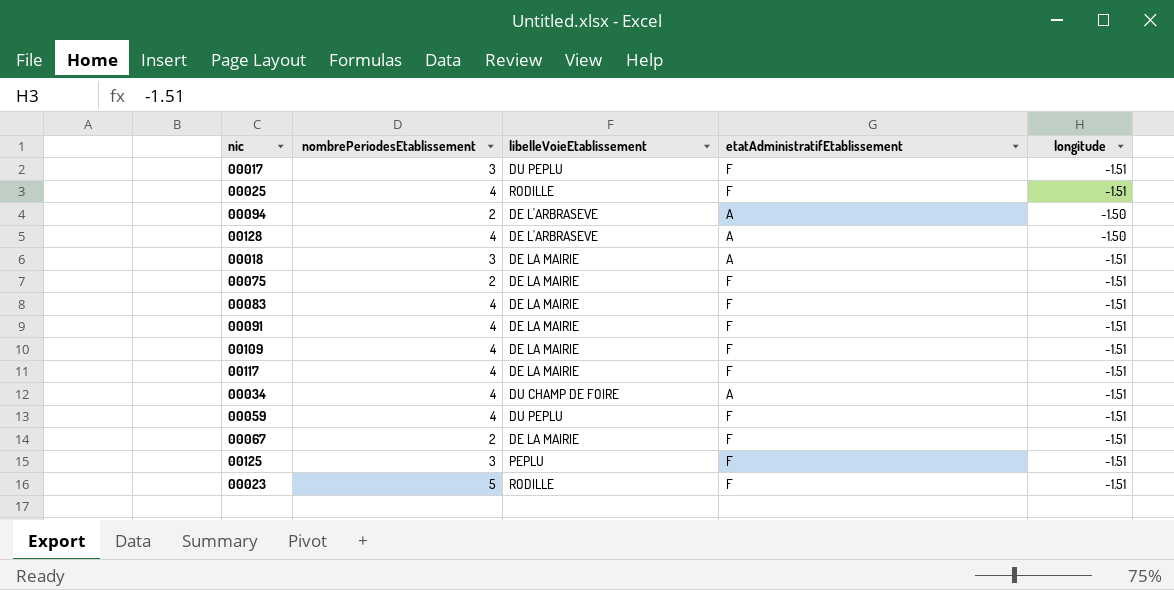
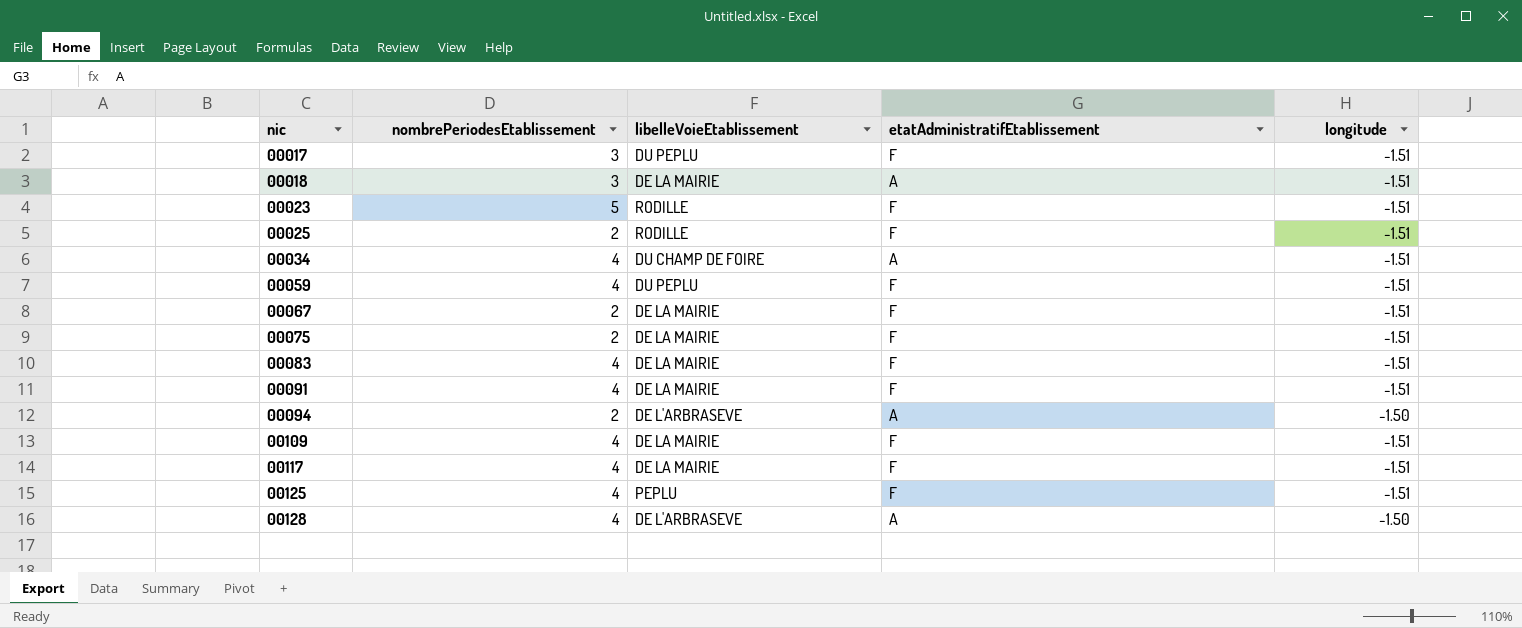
row order: none -> nic ascending
00025 | nombrePeriodesEtablissement: 4 -> 2
00125 | nombrePeriodesEtablissement: 3 -> 4

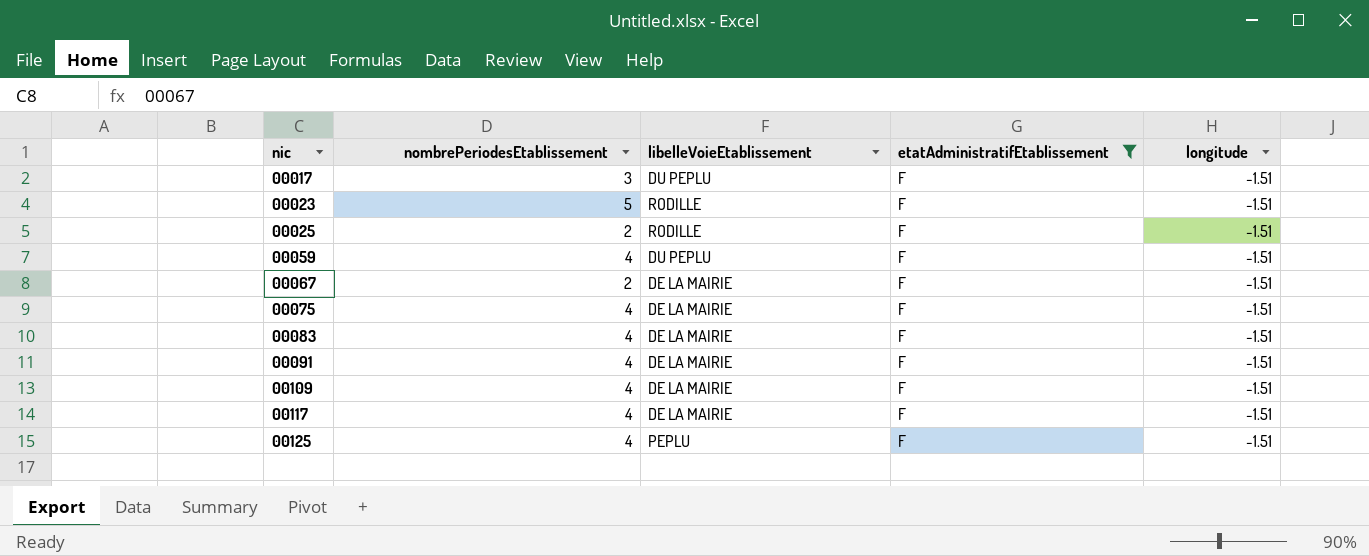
filter: none -> etatAdministratifEtablissement = F
00075 | nombrePeriodesEtablissement: 2 -> 4

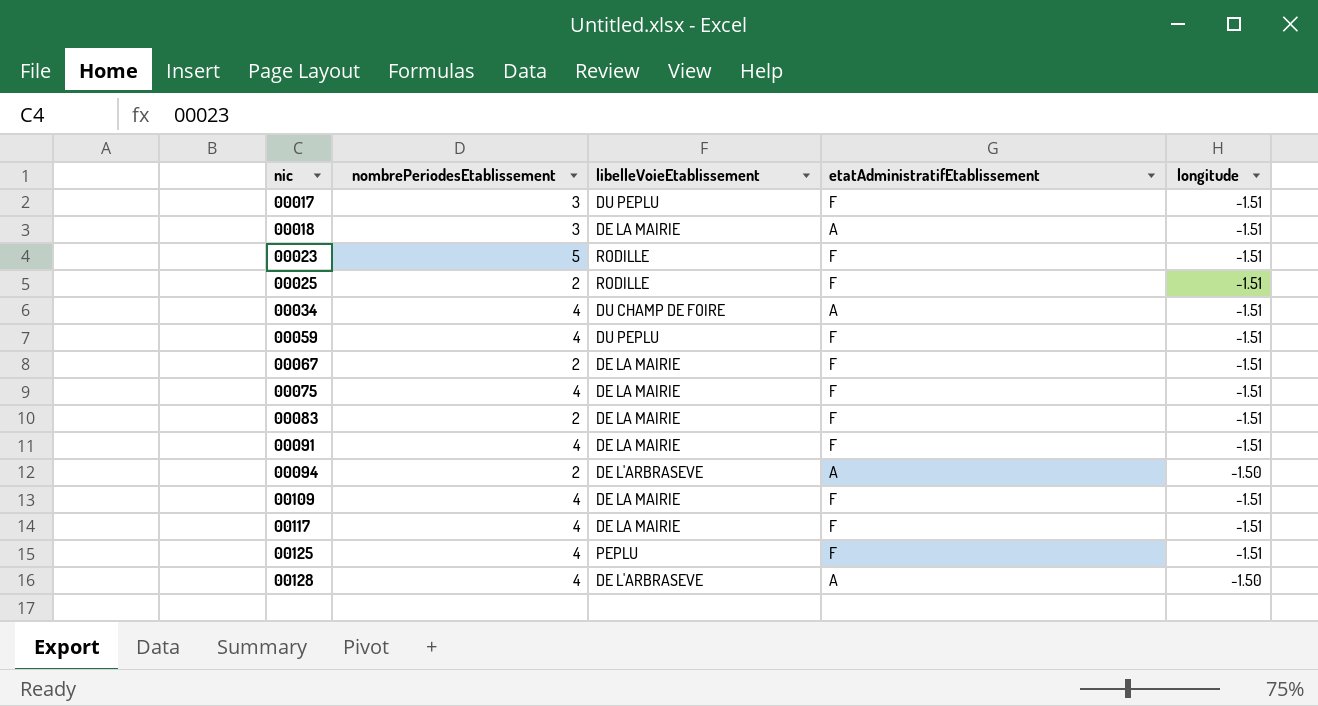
filter: etatAdministratifEtablissement = F -> none
00083 | nombrePeriodesEtablissement: 4 -> 2

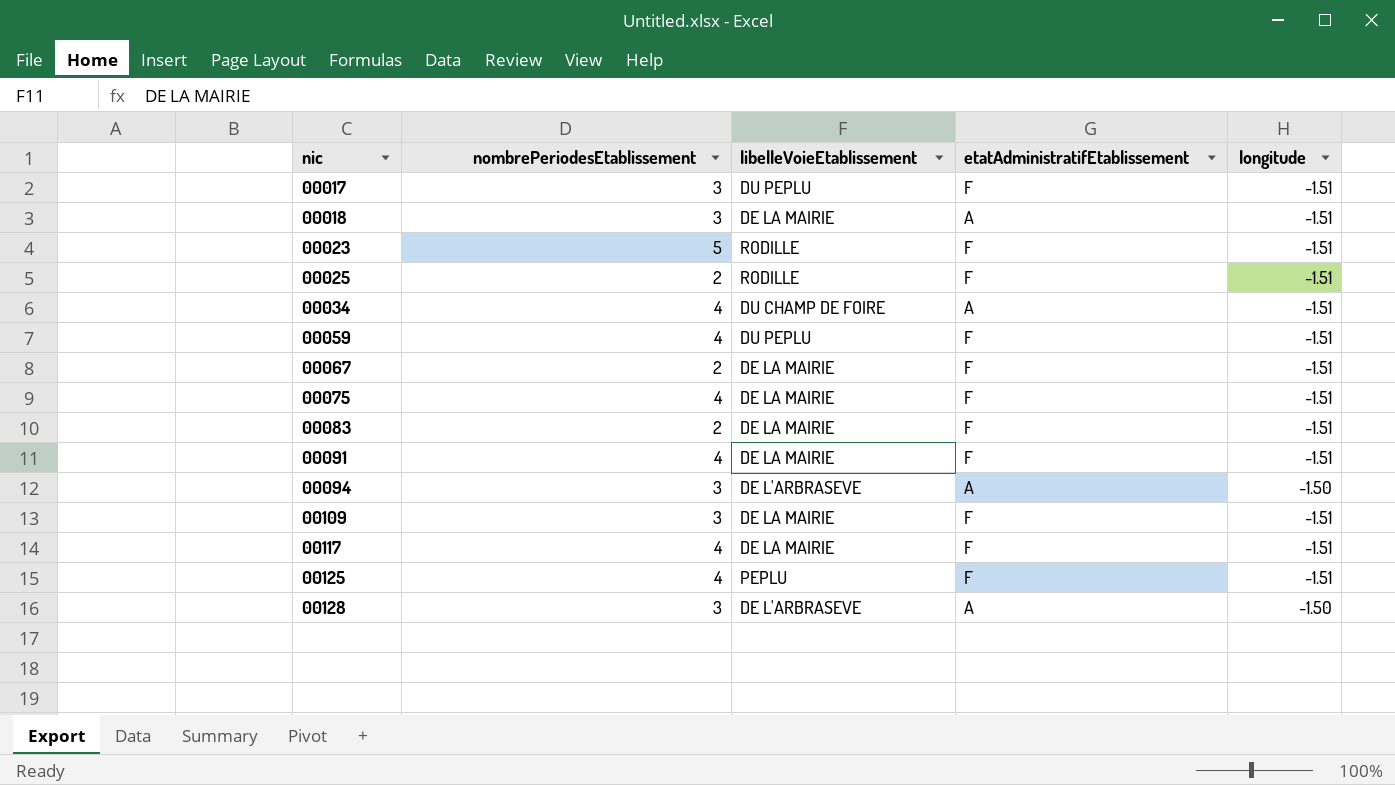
00094 | nombrePeriodesEtablissement: 2 -> 3
00109 | nombrePeriodesEtablissement: 4 -> 3
00128 | nombrePeriodesEtablissement: 4 -> 3

